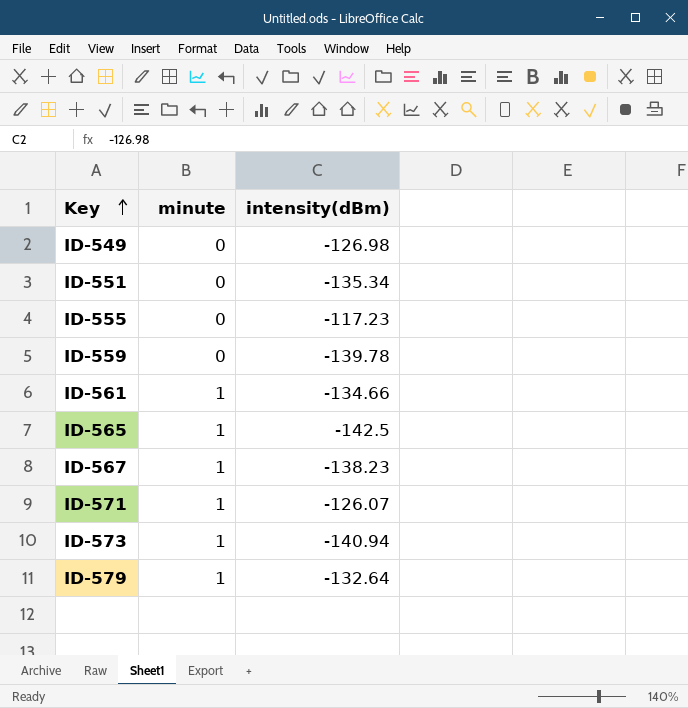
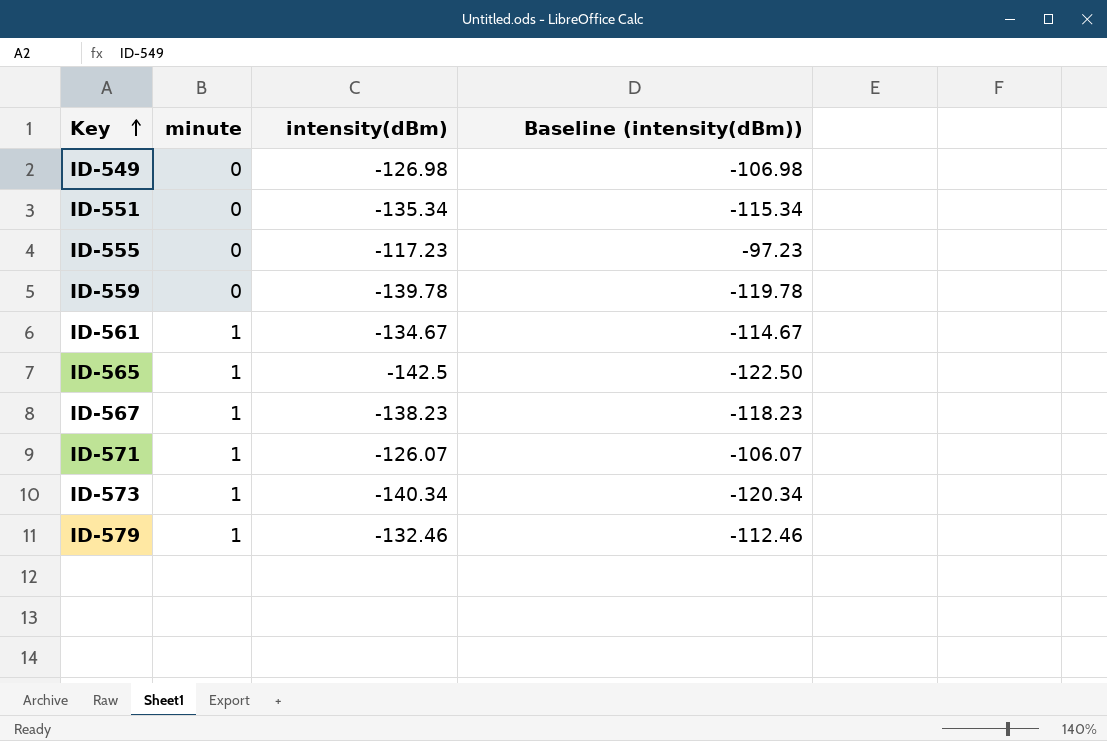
column Baseline (intensity(dBm)) | formula: none -> [intensity(dBm)] + 20
ID-561 | intensity(dBm): -134.66 -> -134.67
ID-573 | intensity(dBm): -140.94 -> -140.34
ID-579 | intensity(dBm): -132.64 -> -132.46

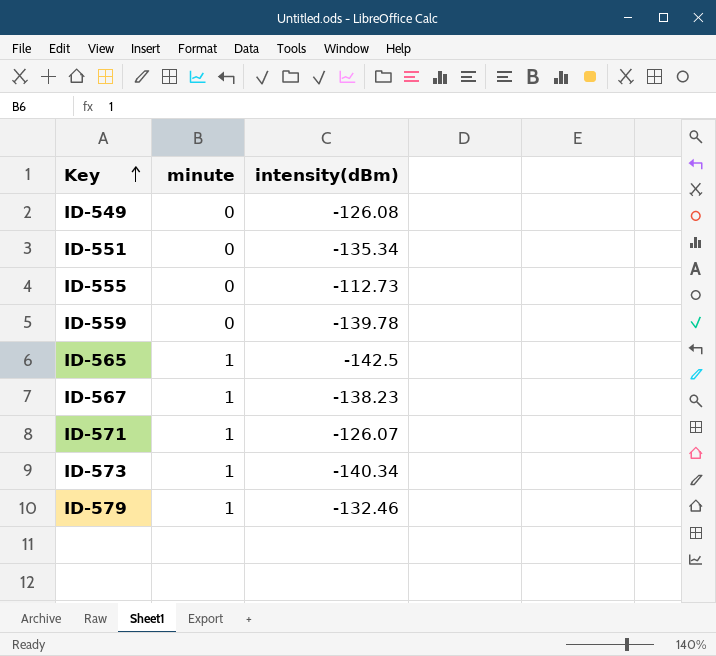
column Baseline (intensity(dBm)) | formula: [intensity(dBm)] + 20 -> none
row ID-561: 1 | -134.67 | -114.67 -> none
ID-549 | intensity(dBm): -126.98 -> -126.08
ID-555 | intensity(dBm): -117.23 -> -112.73

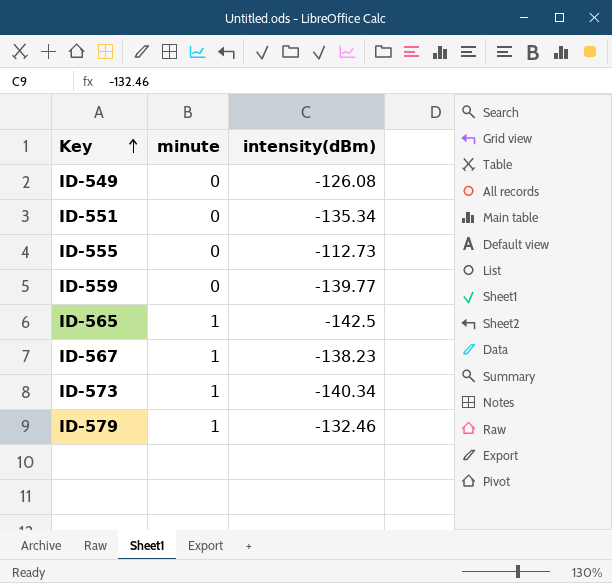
row ID-571: 1 | -126.07 -> none
ID-559 | intensity(dBm): -139.78 -> -139.77

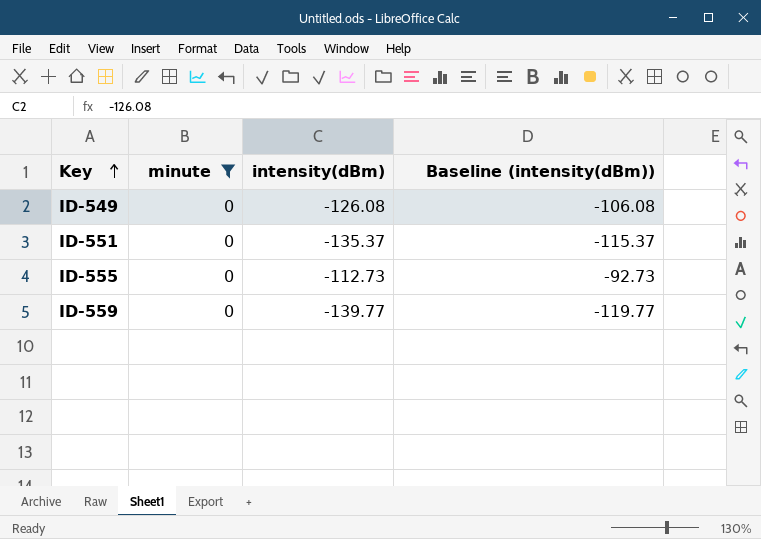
filter: none -> minute = 0
column Baseline (intensity(dBm)) | formula: none -> [intensity(dBm)] + 20
ID-551 | intensity(dBm): -135.34 -> -135.37

